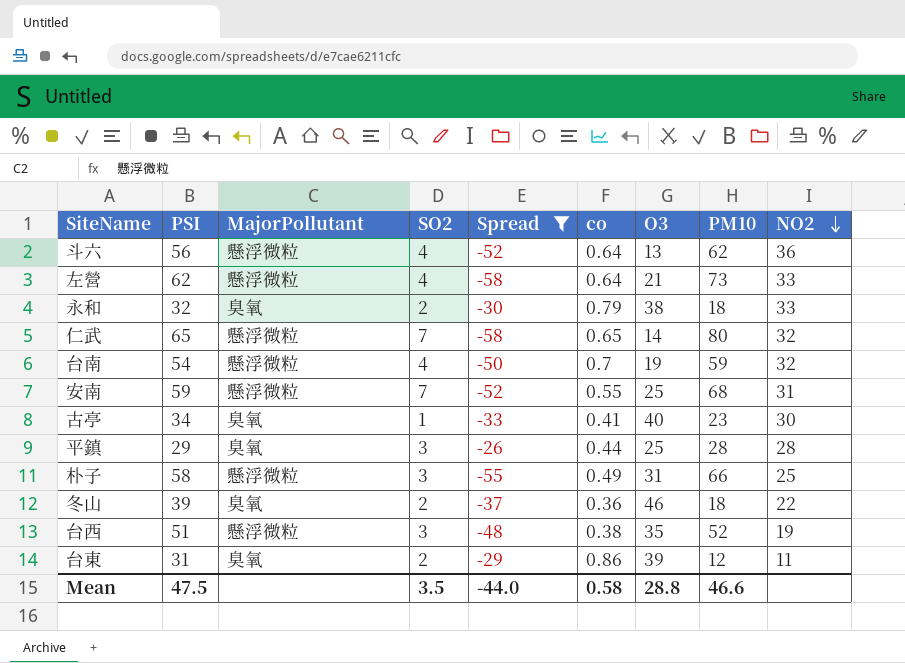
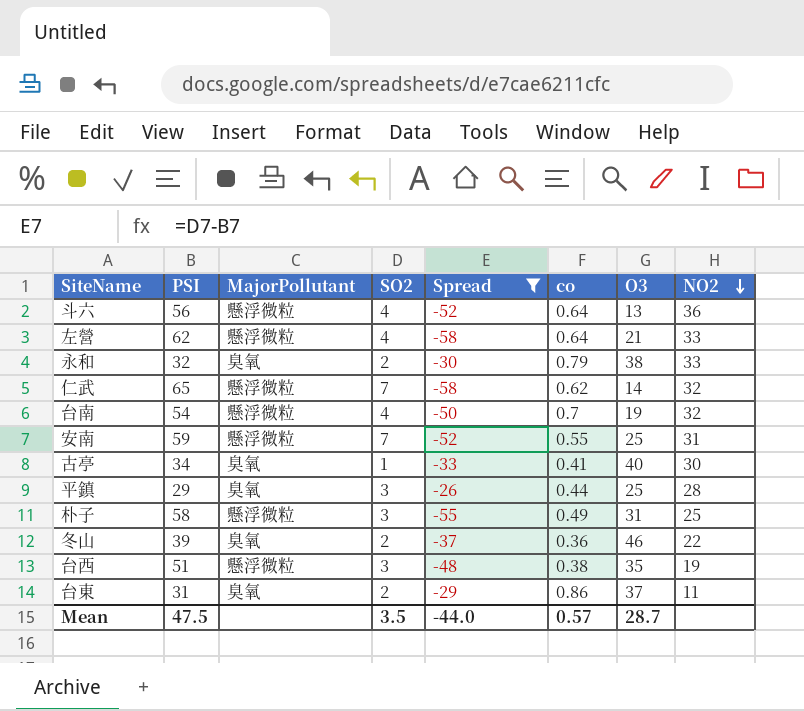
column PM10 | position: 8 -> none
仁武 | co: 0.65 -> 0.62
台東 | O3: 39 -> 37
Mean | co: 0.58 -> 0.57
Mean | O3: 28.8 -> 28.7

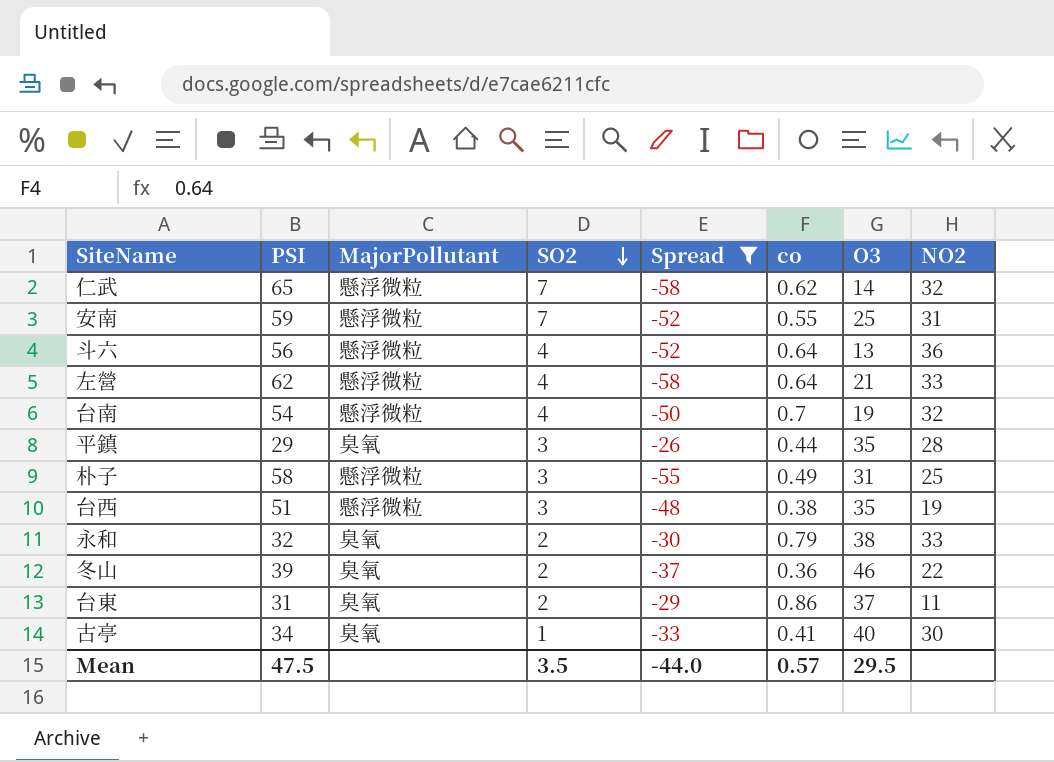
row order: NO2 descending -> SO2 descending
平鎮 | O3: 25 -> 35
Mean | O3: 28.7 -> 29.5

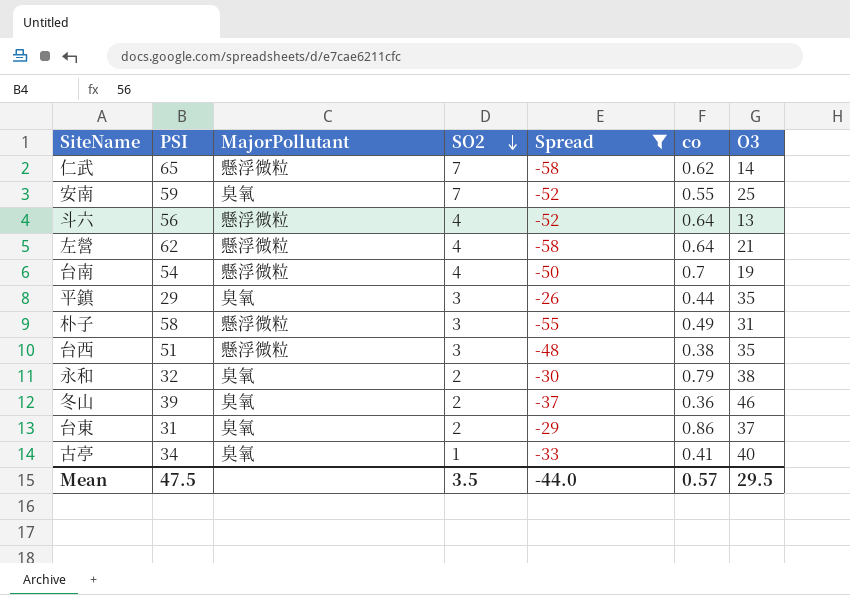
column NO2 | position: 8 -> none
安南 | MajorPollutant: 懸浮微粒 -> 臭氧

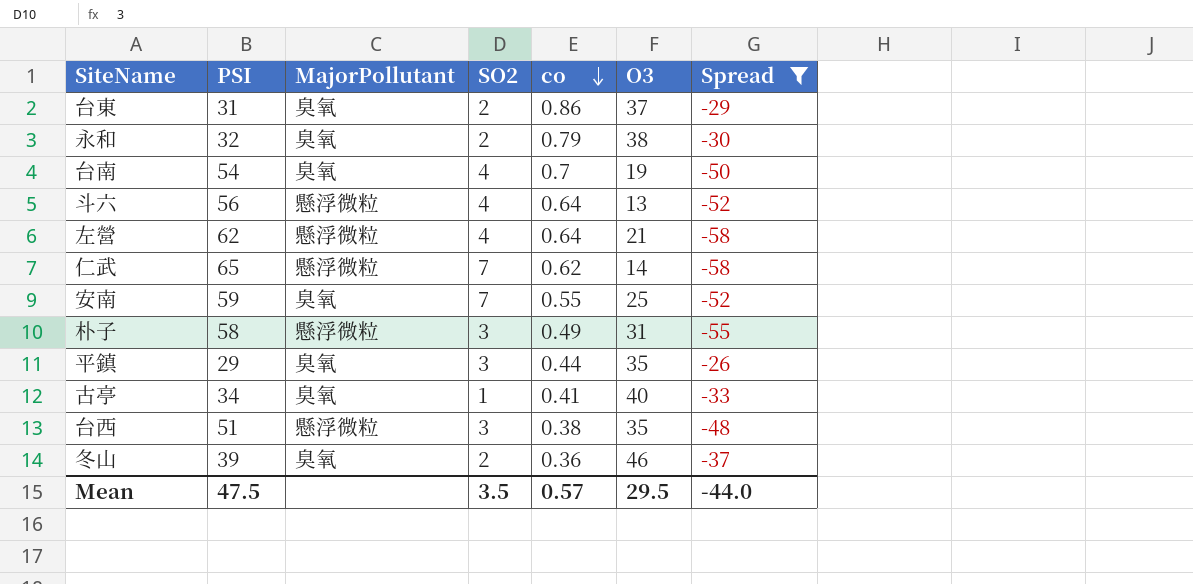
row order: SO2 descending -> co descending
column Spread | position: 5 -> 7
台南 | MajorPollutant: 懸浮微粒 -> 臭氧

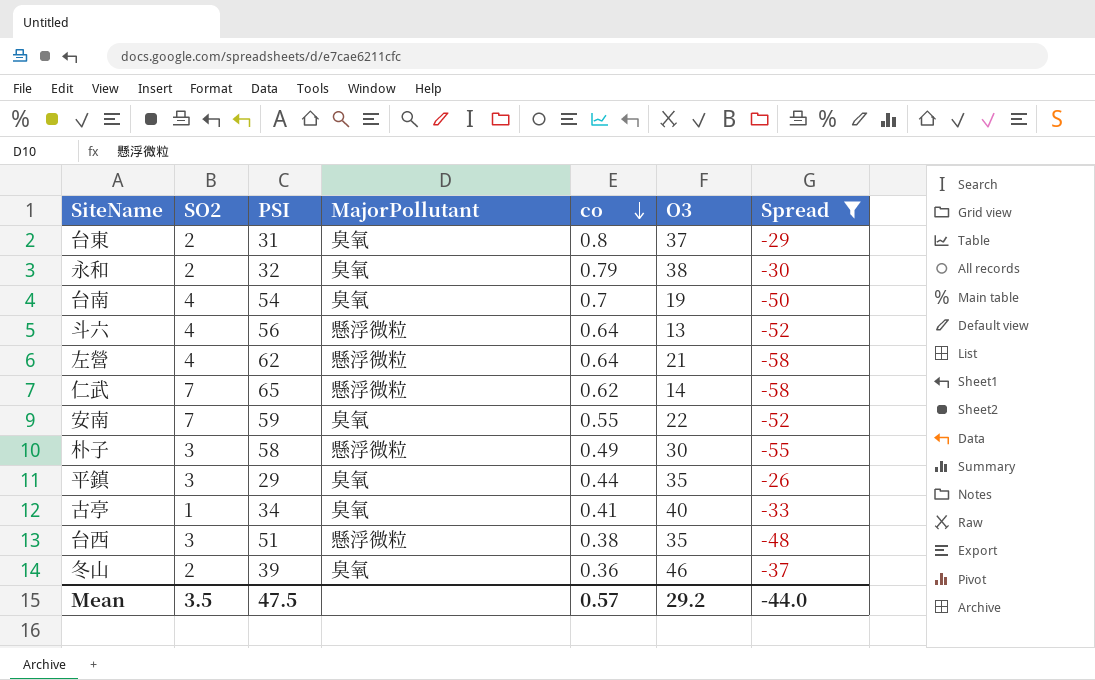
column SO2 | position: 4 -> 2
台東 | co: 0.86 -> 0.8
安南 | O3: 25 -> 22
朴子 | O3: 31 -> 30
Mean | O3: 29.5 -> 29.2

